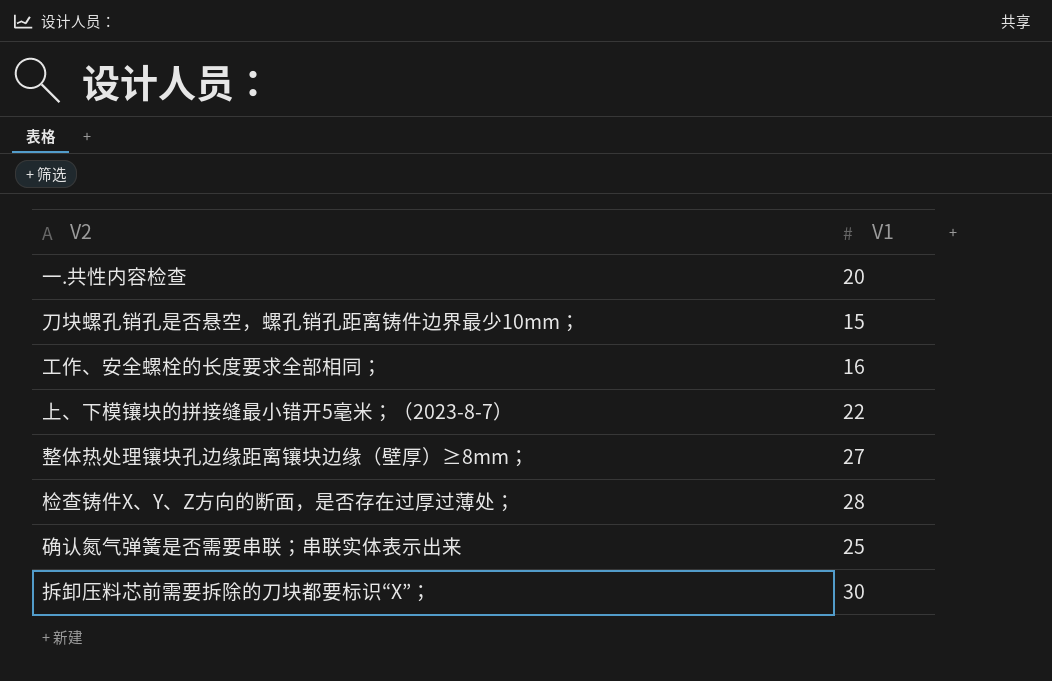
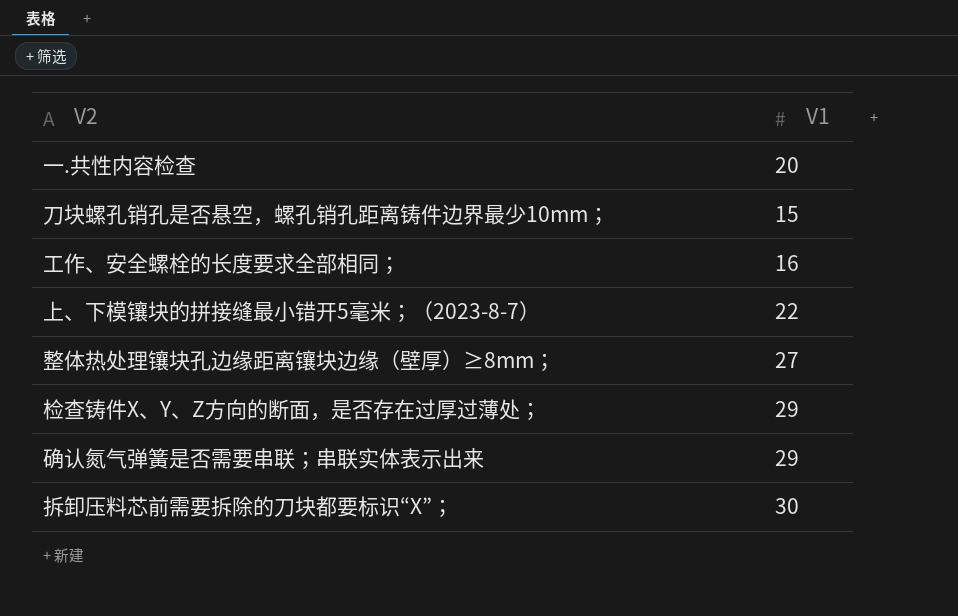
检查铸件X、Y、Z方向的断面，是否存在过厚过薄处； | V1: 28 -> 29
确认氮气弹簧是否需要串联；串联实体表示出来 | V1: 25 -> 29

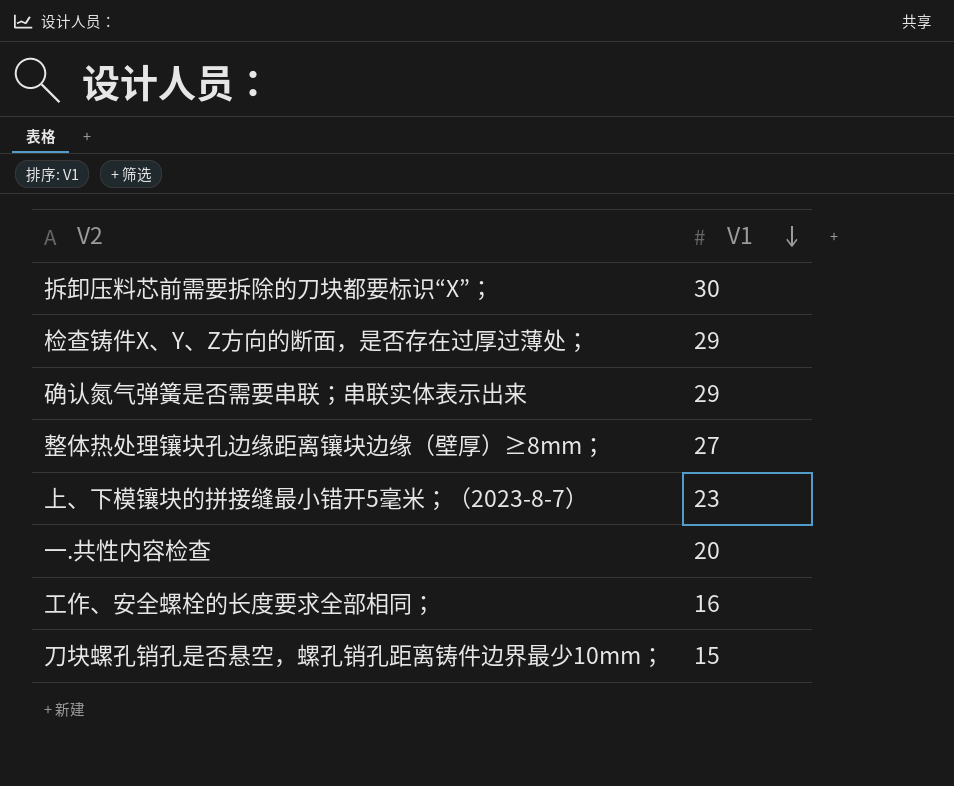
row order: none -> V1 descending
上、下模镶块的拼接缝最小错开5毫米；（2023-8-7） | V1: 22 -> 23

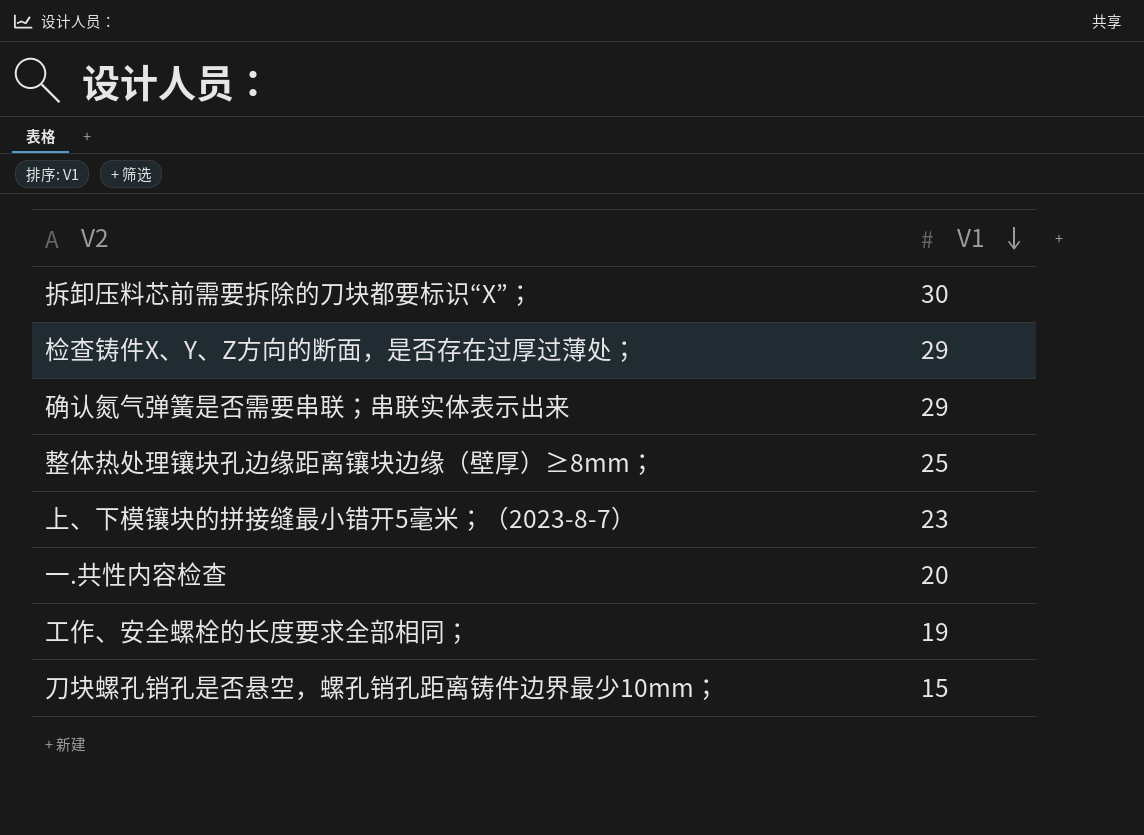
整体热处理镶块孔边缘距离镶块边缘（壁厚）≥8mm； | V1: 27 -> 25
工作、安全螺栓的长度要求全部相同； | V1: 16 -> 19

